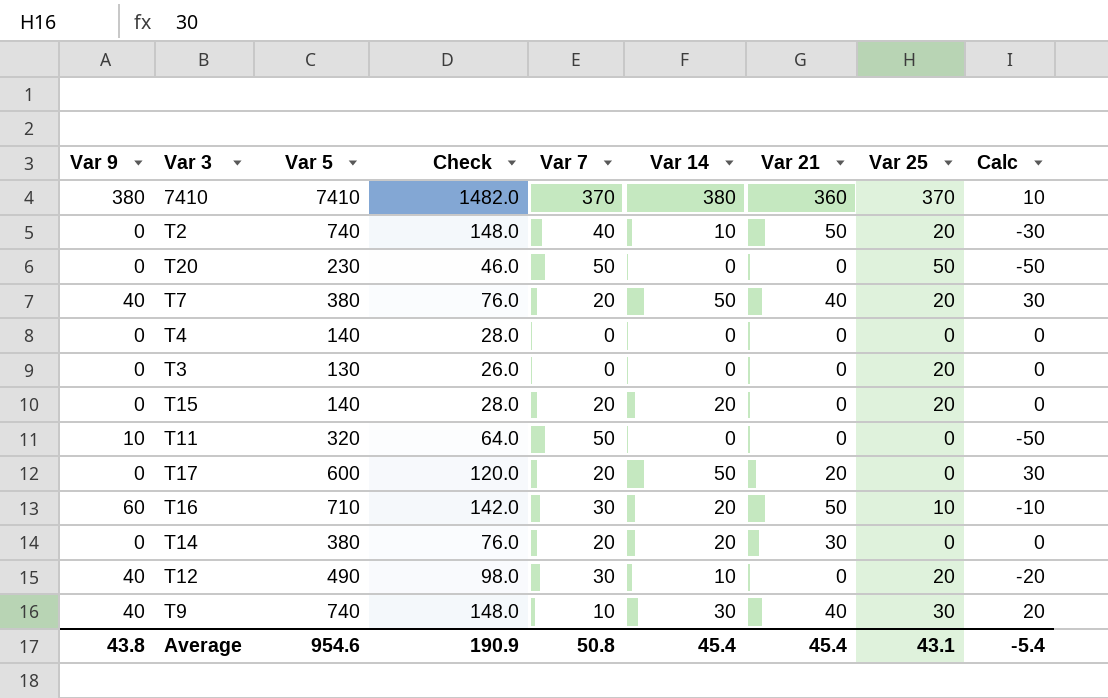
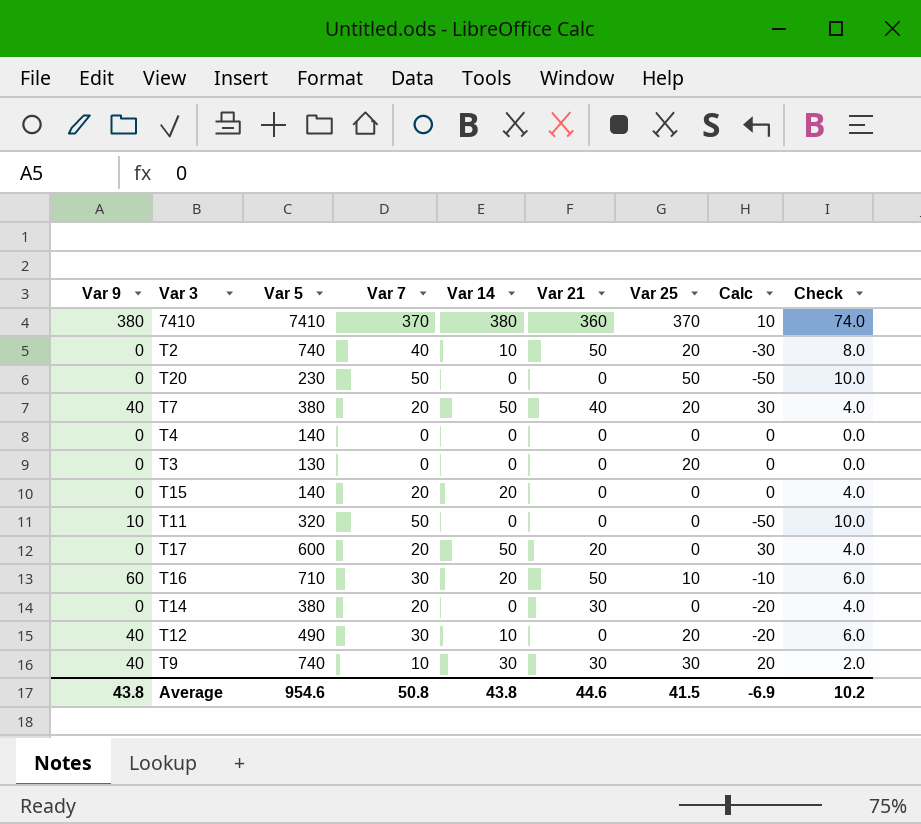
column Check | formula: [Var 5] * 0.2 -> [Var 7] * 0.2
column Check | position: 4 -> 9
T15 | Var 25: 20 -> 0
T14 | Var 14: 20 -> 0
T14 | Calc: 0 -> -20
T9 | Var 21: 40 -> 30
Average | Var 14: 45.4 -> 43.8
Average | Var 21: 45.4 -> 44.6
Average | Var 25: 43.1 -> 41.5
Average | Calc: -5.4 -> -6.9
Average | Check: 190.9 -> 10.2

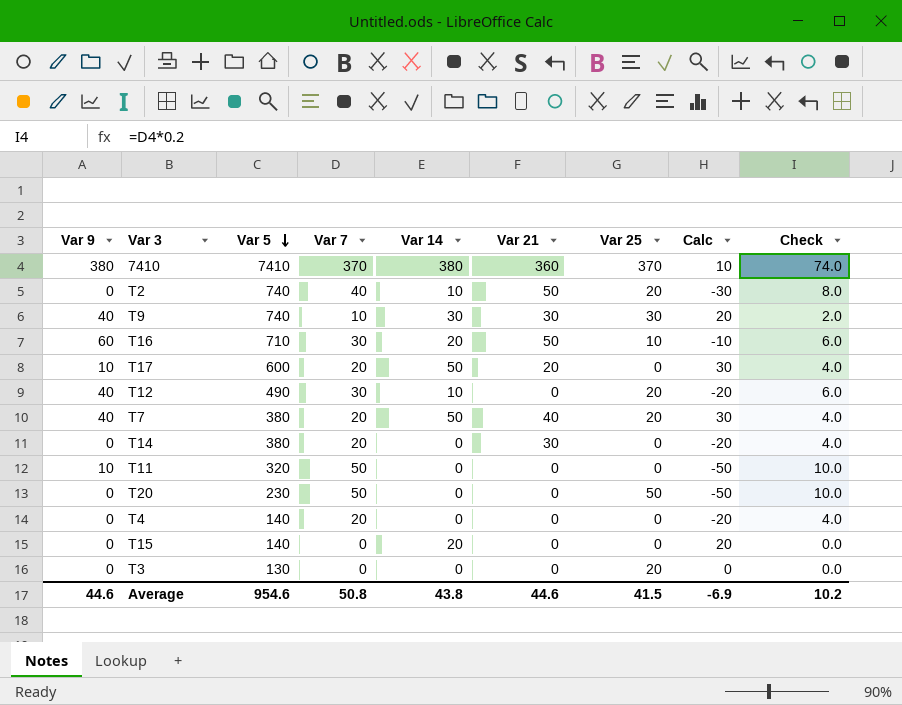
row order: none -> Var 5 descending
T17 | Var 9: 0 -> 10
T4 | Var 7: 0 -> 20
T4 | Calc: 0 -> -20
T4 | Check: 0.0 -> 4.0
T15 | Var 7: 20 -> 0
T15 | Calc: 0 -> 20
T15 | Check: 4.0 -> 0.0
Average | Var 9: 43.8 -> 44.6

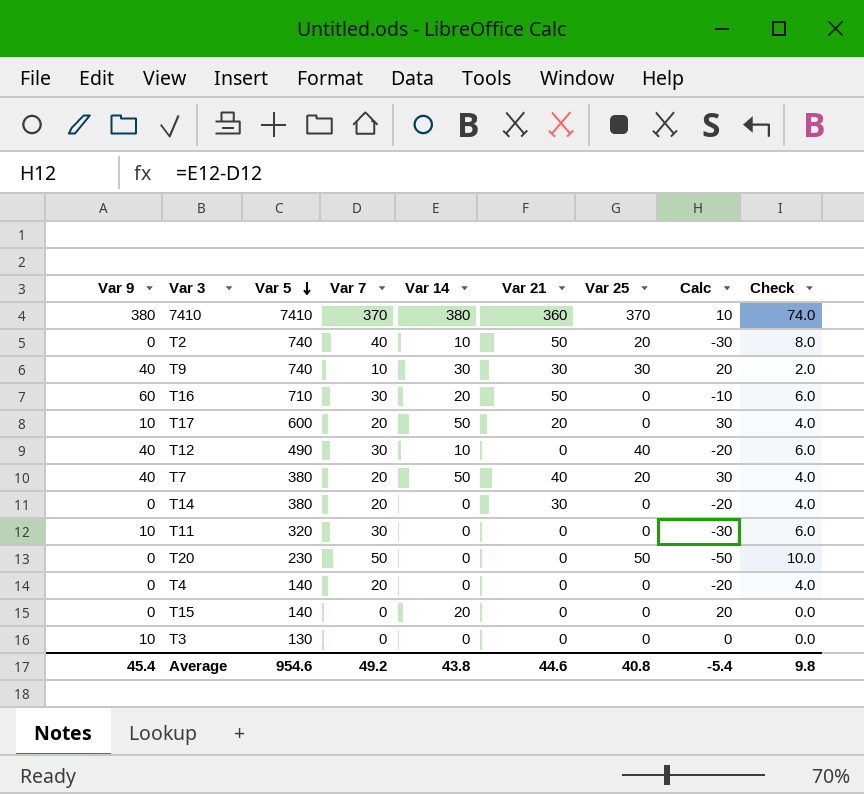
T16 | Var 25: 10 -> 0
T12 | Var 25: 20 -> 40
T11 | Var 7: 50 -> 30
T11 | Calc: -50 -> -30
T11 | Check: 10.0 -> 6.0
T3 | Var 9: 0 -> 10
T3 | Var 25: 20 -> 0
Average | Var 9: 44.6 -> 45.4
Average | Var 7: 50.8 -> 49.2
Average | Var 25: 41.5 -> 40.8
Average | Calc: -6.9 -> -5.4
Average | Check: 10.2 -> 9.8

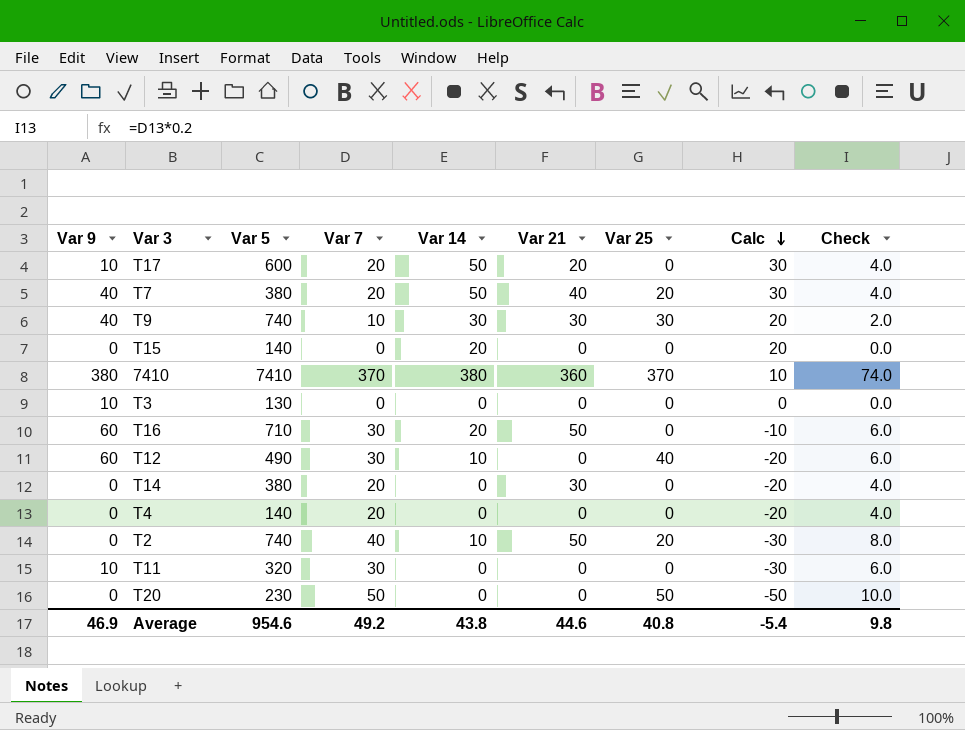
row order: Var 5 descending -> Calc descending
T12 | Var 9: 40 -> 60
Average | Var 9: 45.4 -> 46.9

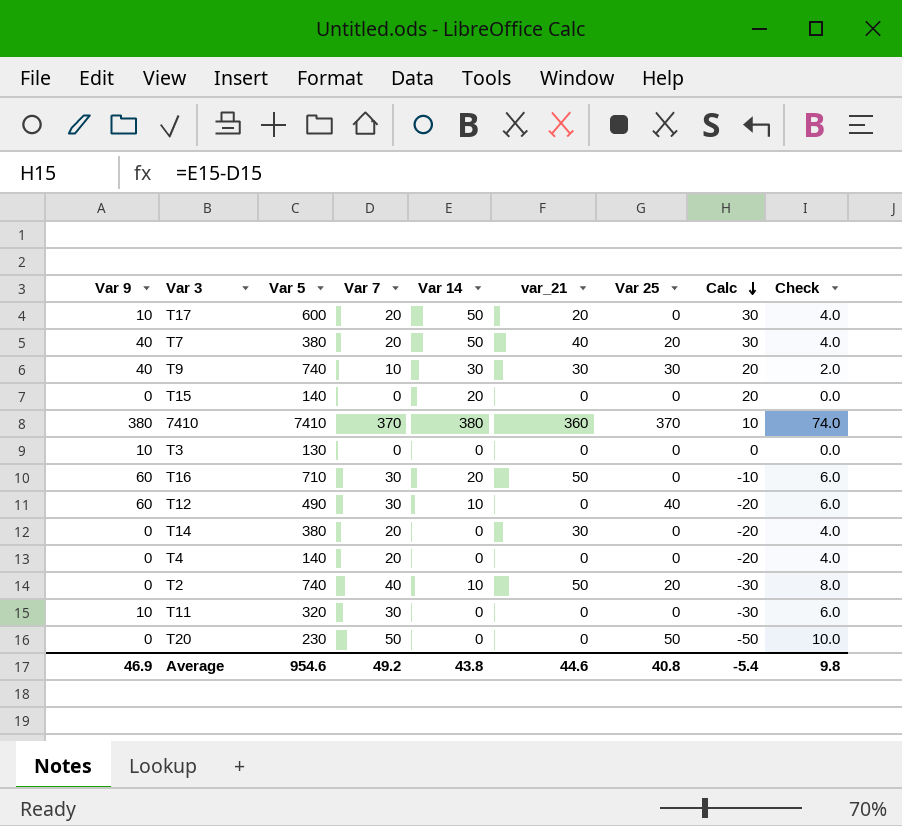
column name: Var 21 -> var_21

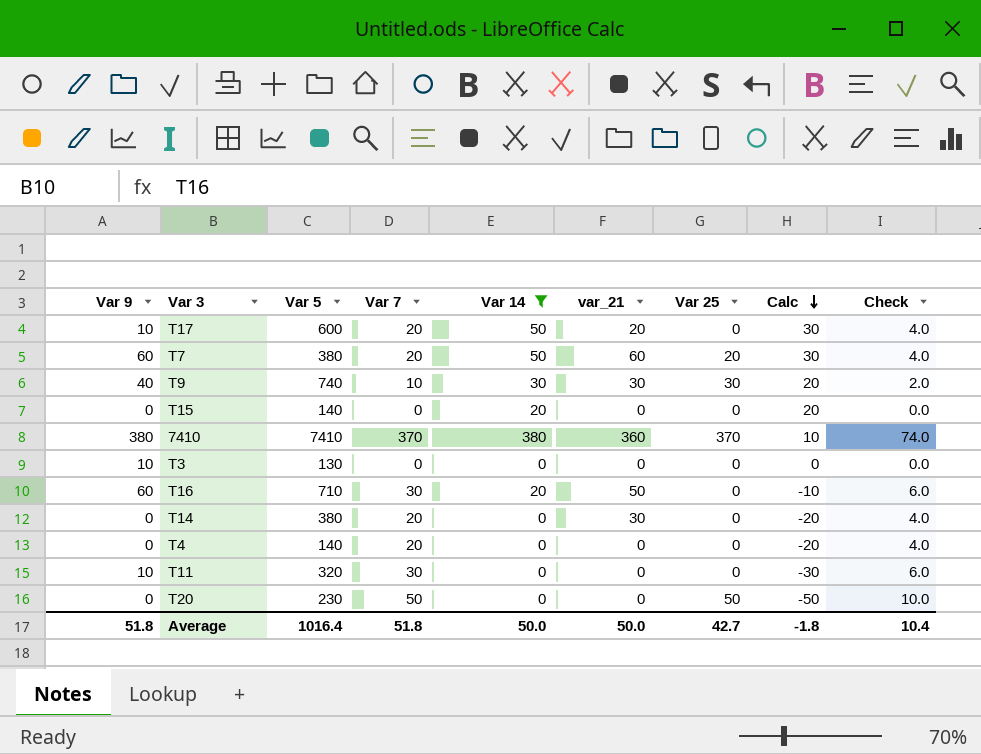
filter: none -> Var 14 != 10
T7 | Var 9: 40 -> 60
T7 | var_21: 40 -> 60
Average | Var 9: 46.9 -> 51.8
Average | Var 5: 954.6 -> 1016.4
Average | Var 7: 49.2 -> 51.8
Average | Var 14: 43.8 -> 50.0
Average | var_21: 44.6 -> 50.0
Average | Var 25: 40.8 -> 42.7
Average | Calc: -5.4 -> -1.8
Average | Check: 9.8 -> 10.4

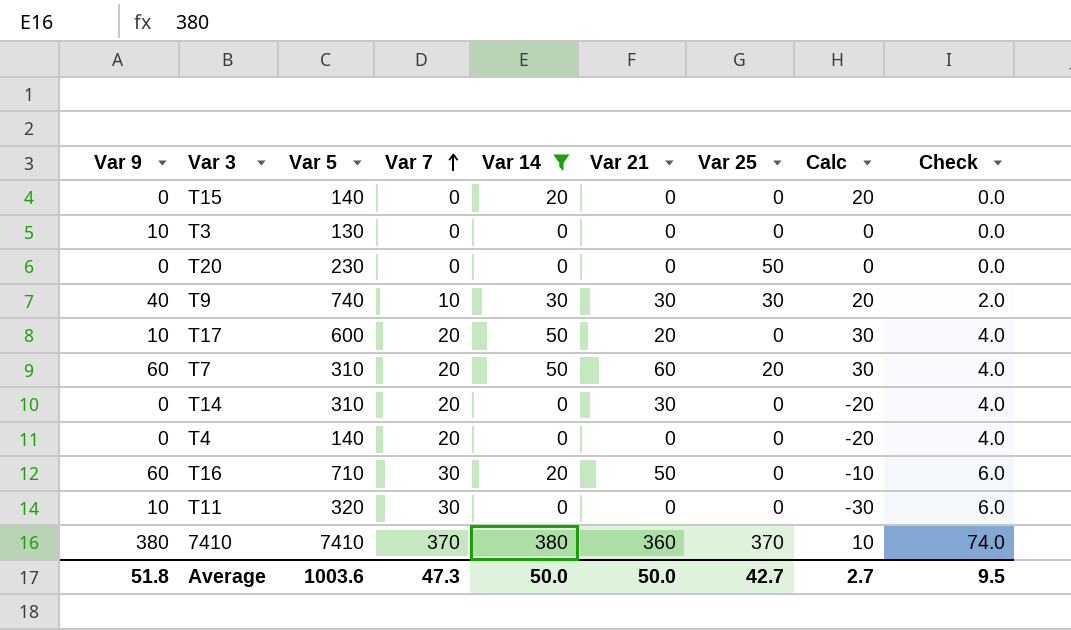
row order: Calc descending -> Var 7 ascending
column name: var_21 -> Var 21
T20 | Var 7: 50 -> 0
T20 | Calc: -50 -> 0
T20 | Check: 10.0 -> 0.0
T7 | Var 5: 380 -> 310
T14 | Var 5: 380 -> 310
Average | Var 5: 1016.4 -> 1003.6
Average | Var 7: 51.8 -> 47.3
Average | Calc: -1.8 -> 2.7
Average | Check: 10.4 -> 9.5

